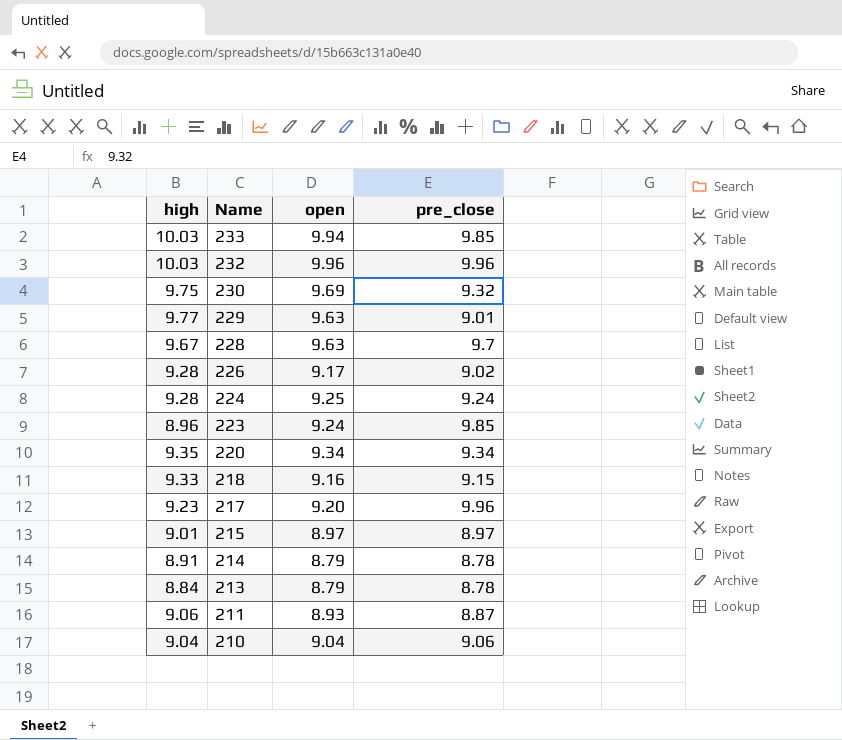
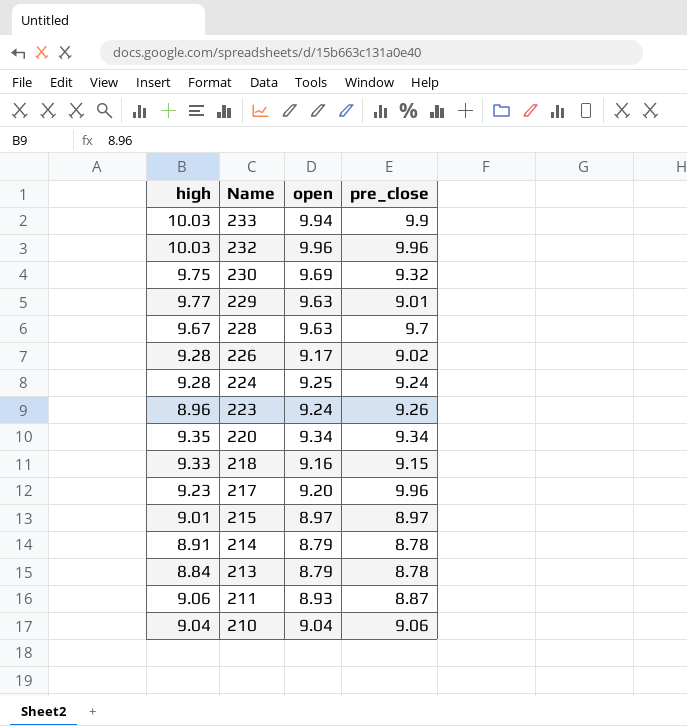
233 | pre_close: 9.85 -> 9.9
223 | pre_close: 9.85 -> 9.26

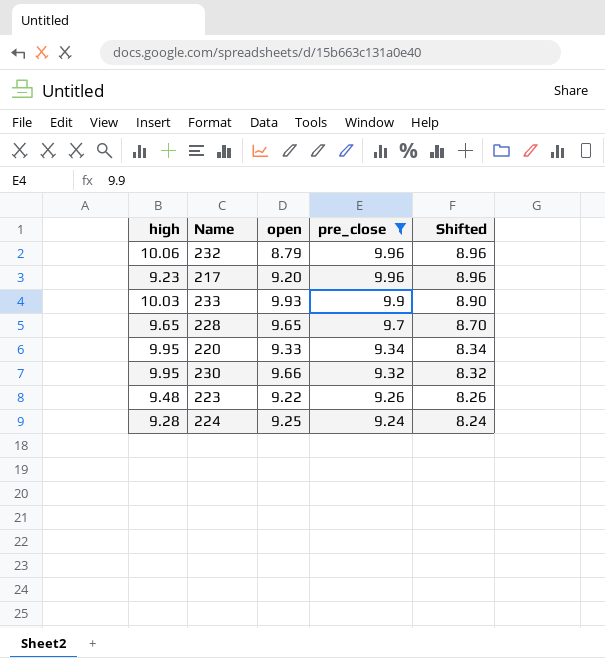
filter: none -> pre_close >= 9.24
row order: Name descending -> pre_close descending
column Shifted | formula: none -> [pre_close] - 1
232 | high: 10.03 -> 10.06
232 | open: 9.96 -> 8.79
233 | open: 9.94 -> 9.93
228 | high: 9.67 -> 9.65
228 | open: 9.63 -> 9.65
220 | high: 9.35 -> 9.95
220 | open: 9.34 -> 9.33
230 | high: 9.75 -> 9.95
230 | open: 9.69 -> 9.66
223 | high: 8.96 -> 9.48
223 | open: 9.24 -> 9.22

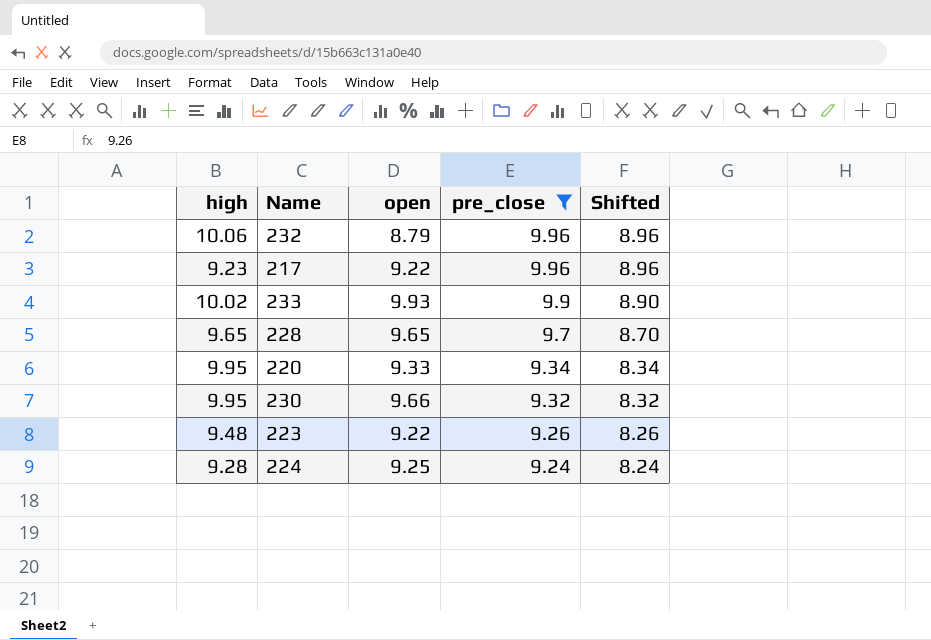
217 | open: 9.20 -> 9.22
233 | high: 10.03 -> 10.02

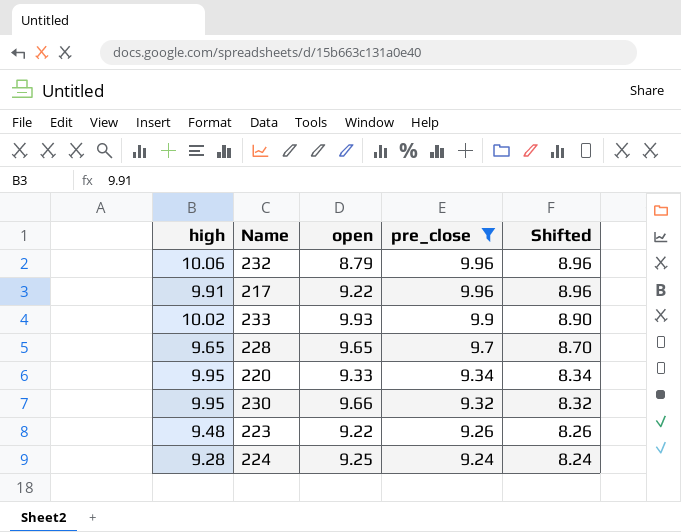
217 | high: 9.23 -> 9.91

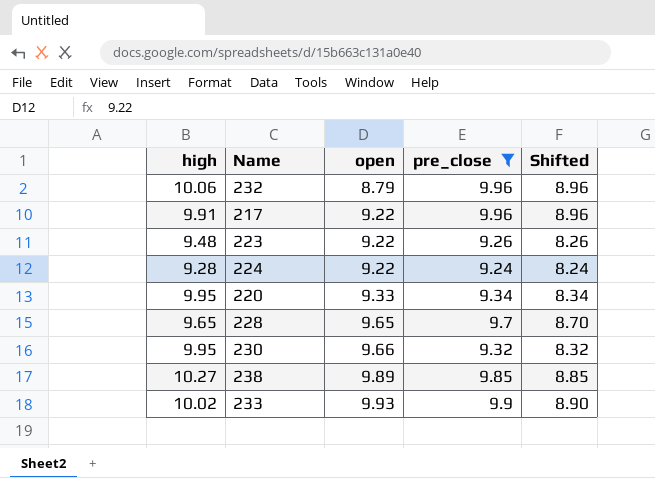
row order: pre_close descending -> open ascending
224 | open: 9.25 -> 9.22
row 238: none -> 10.27 | 9.89 | 9.85 | 8.85

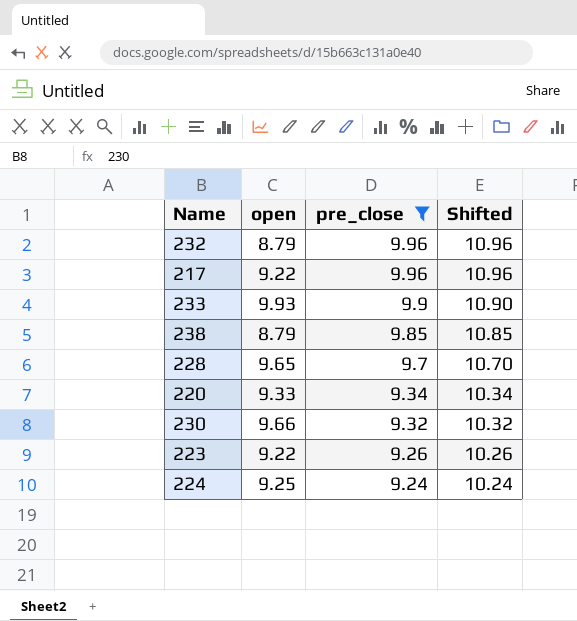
row order: open ascending -> pre_close descending
column high | position: 1 -> none
column Shifted | formula: [pre_close] - 1 -> [pre_close] + 1
238 | open: 9.89 -> 8.79
224 | open: 9.22 -> 9.25

